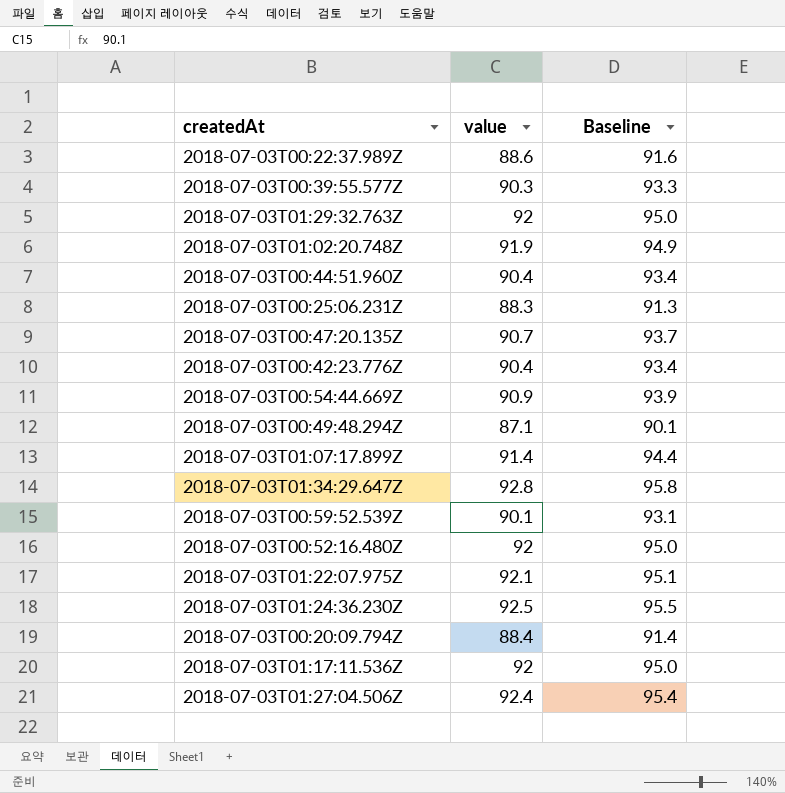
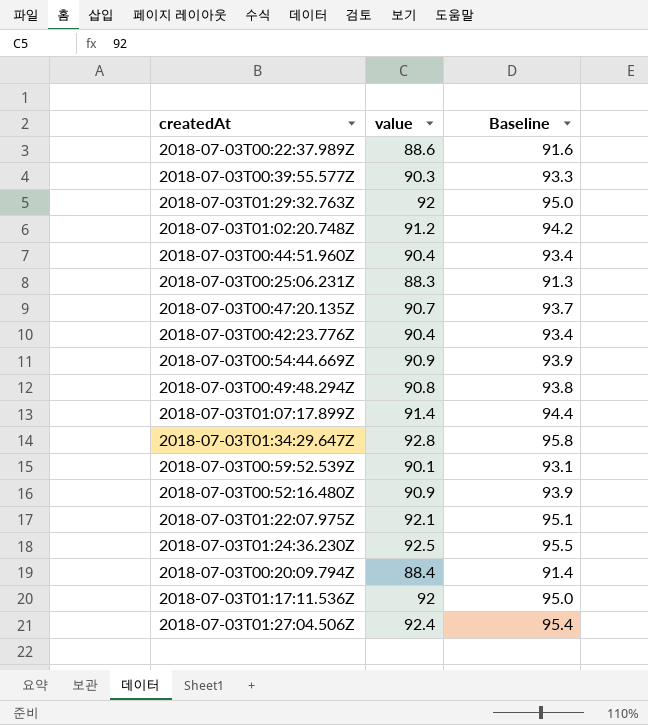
2018-07-03T01:02:20.748Z | value: 91.9 -> 91.2
2018-07-03T01:02:20.748Z | Baseline: 94.9 -> 94.2
2018-07-03T00:49:48.294Z | value: 87.1 -> 90.8
2018-07-03T00:49:48.294Z | Baseline: 90.1 -> 93.8
2018-07-03T00:52:16.480Z | value: 92 -> 90.9
2018-07-03T00:52:16.480Z | Baseline: 95.0 -> 93.9

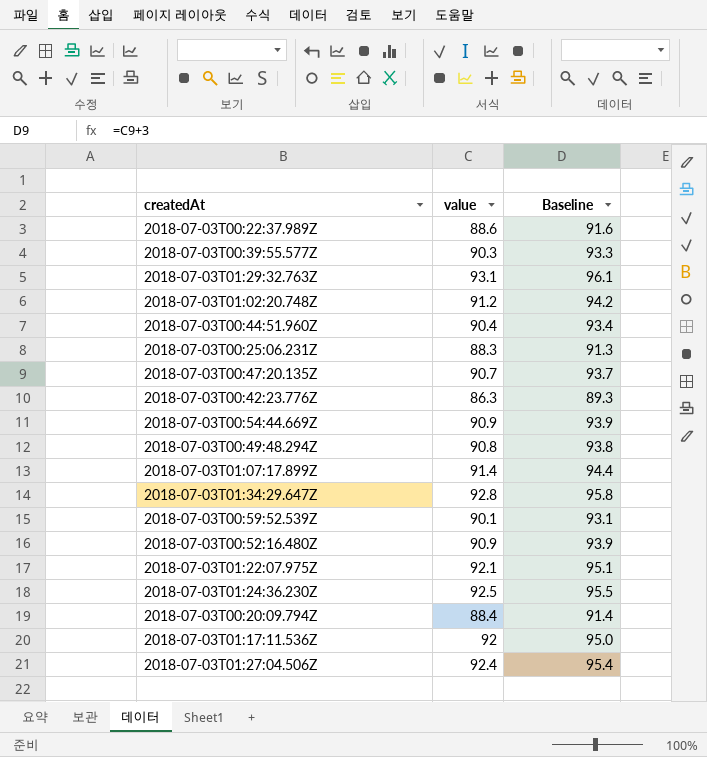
2018-07-03T01:29:32.763Z | value: 92 -> 93.1
2018-07-03T01:29:32.763Z | Baseline: 95.0 -> 96.1
2018-07-03T00:42:23.776Z | value: 90.4 -> 86.3
2018-07-03T00:42:23.776Z | Baseline: 93.4 -> 89.3

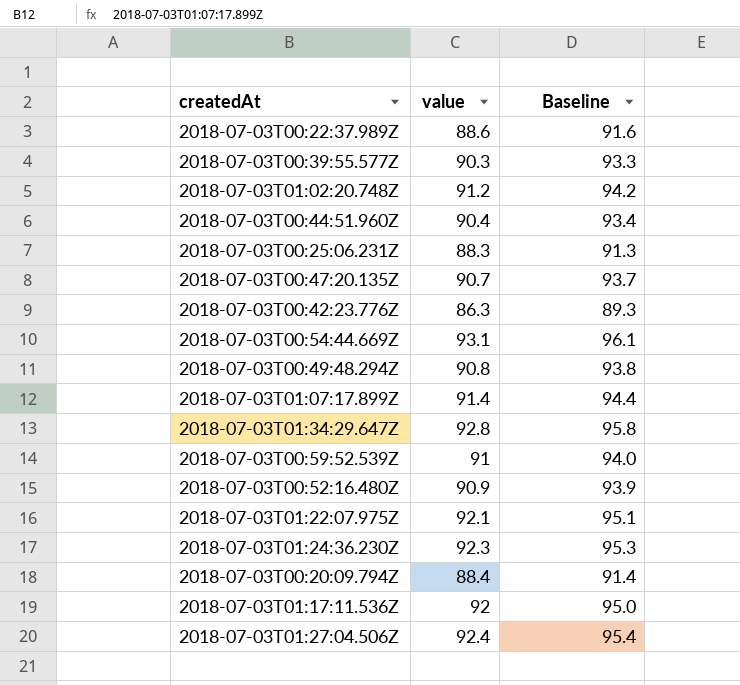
row 2018-07-03T01:29:32.763Z: 93.1 | 96.1 -> none
2018-07-03T00:54:44.669Z | value: 90.9 -> 93.1
2018-07-03T00:54:44.669Z | Baseline: 93.9 -> 96.1
2018-07-03T00:59:52.539Z | value: 90.1 -> 91
2018-07-03T00:59:52.539Z | Baseline: 93.1 -> 94.0
2018-07-03T01:24:36.230Z | value: 92.5 -> 92.3
2018-07-03T01:24:36.230Z | Baseline: 95.5 -> 95.3

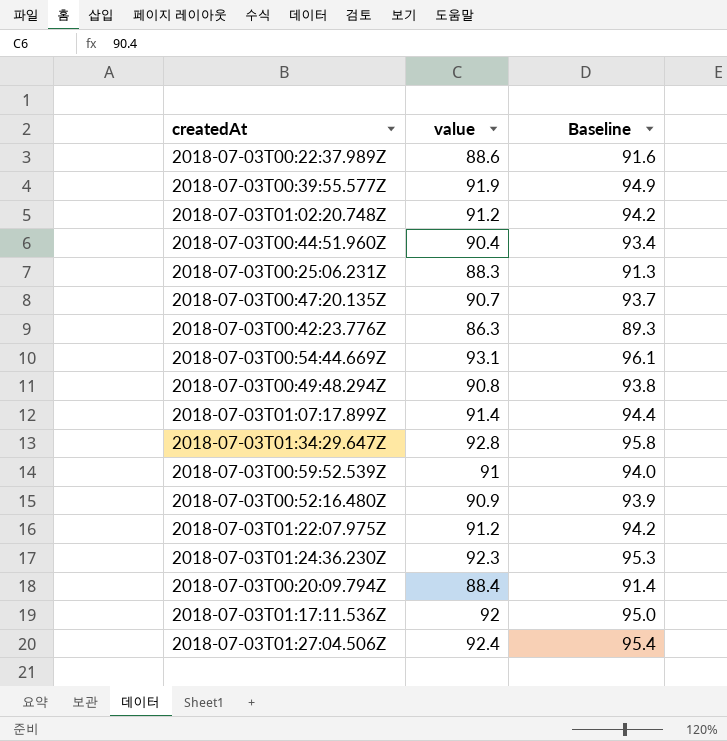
2018-07-03T00:39:55.577Z | value: 90.3 -> 91.9
2018-07-03T00:39:55.577Z | Baseline: 93.3 -> 94.9
2018-07-03T01:22:07.975Z | value: 92.1 -> 91.2
2018-07-03T01:22:07.975Z | Baseline: 95.1 -> 94.2

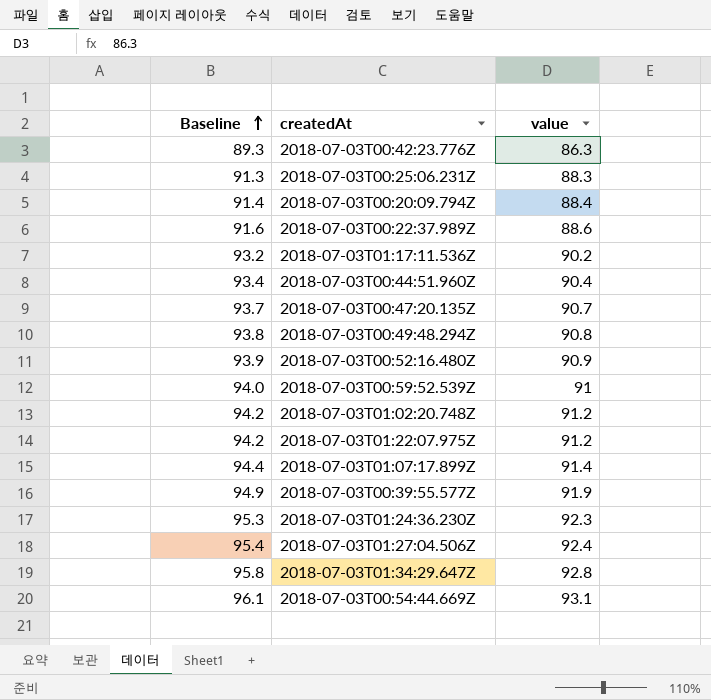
row order: none -> Baseline ascending
column Baseline | position: 3 -> 1
2018-07-03T01:17:11.536Z | Baseline: 95.0 -> 93.2
2018-07-03T01:17:11.536Z | value: 92 -> 90.2

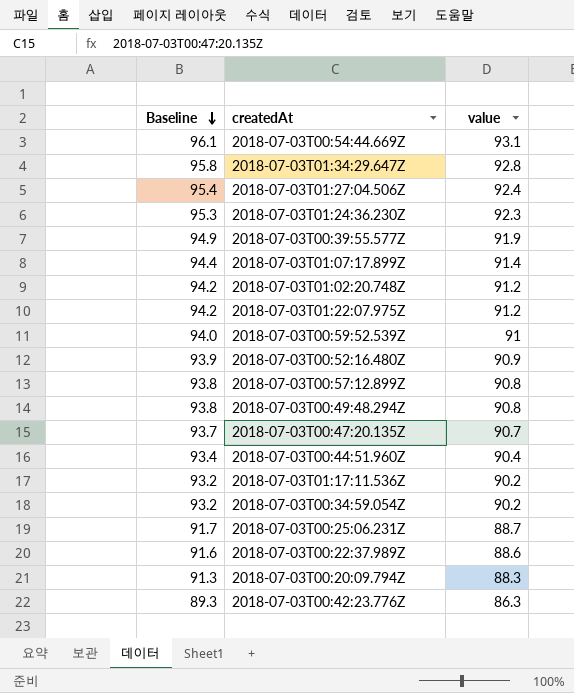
row order: Baseline ascending -> Baseline descending
row 2018-07-03T00:57:12.899Z: none -> 93.8 | 90.8
row 2018-07-03T00:34:59.054Z: none -> 93.2 | 90.2
2018-07-03T00:25:06.231Z | Baseline: 91.3 -> 91.7
2018-07-03T00:25:06.231Z | value: 88.3 -> 88.7
2018-07-03T00:20:09.794Z | Baseline: 91.4 -> 91.3
2018-07-03T00:20:09.794Z | value: 88.4 -> 88.3

